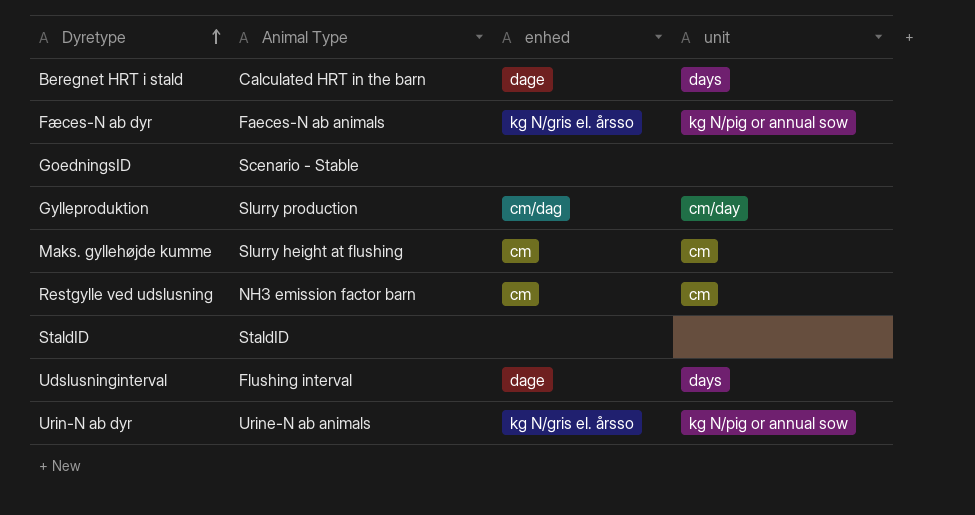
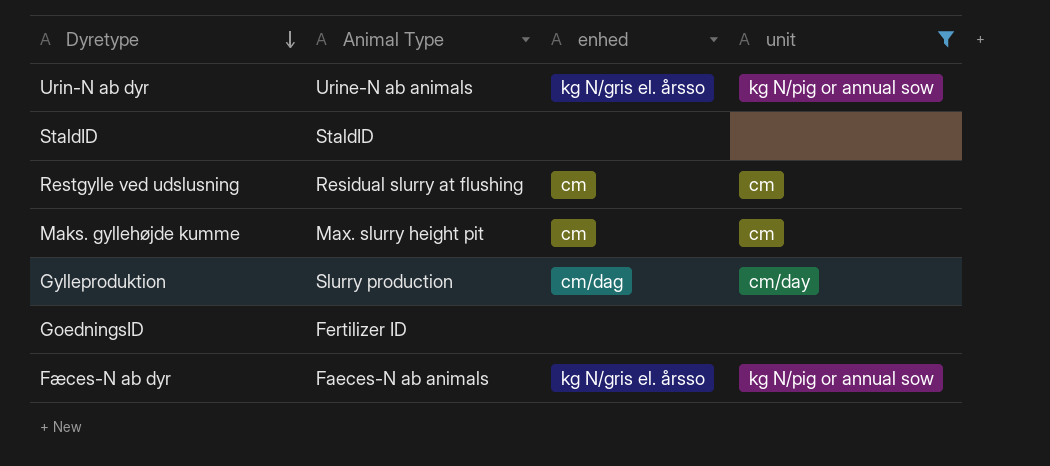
filter: none -> unit != days
row order: Dyretype ascending -> Dyretype descending
Restgylle ved udslusning | Animal Type: NH3 emission factor barn -> Residual slurry at flushing
Maks. gyllehøjde kumme | Animal Type: Slurry height at flushing -> Max. slurry height pit
GoedningsID | Animal Type: Scenario - Stable -> Fertilizer ID

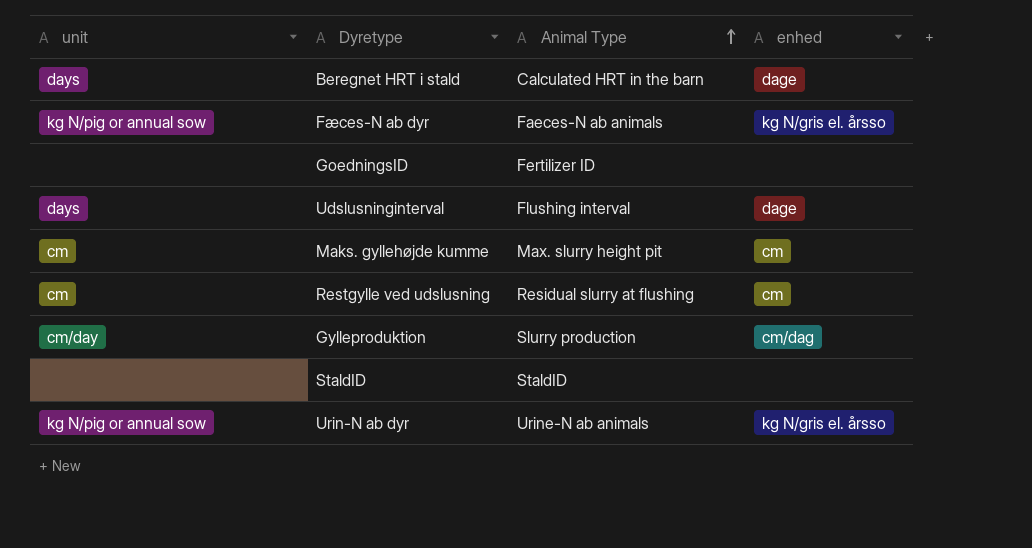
filter: unit != days -> none
row order: Dyretype descending -> Animal Type ascending
column unit | position: 4 -> 1

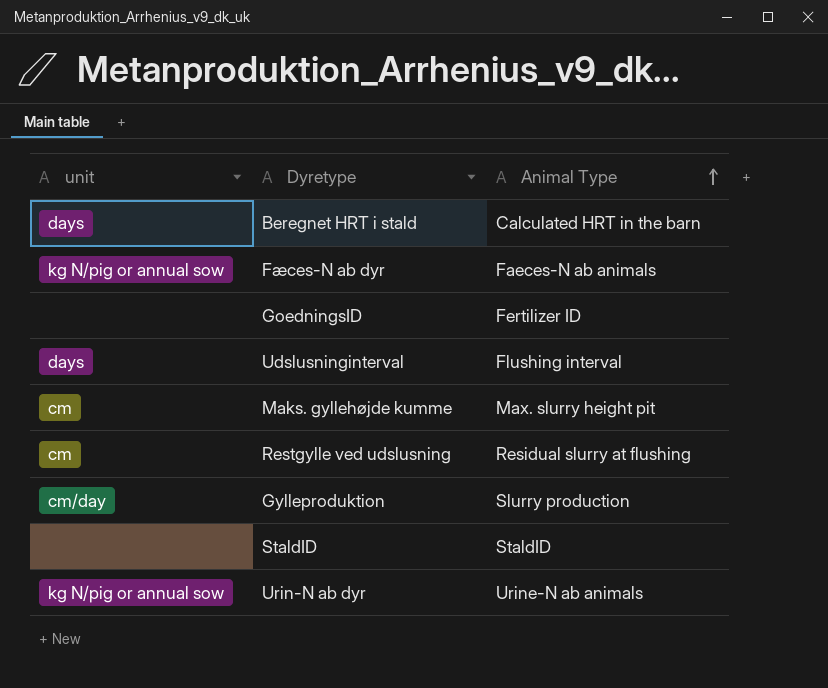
column enhed | position: 4 -> none

